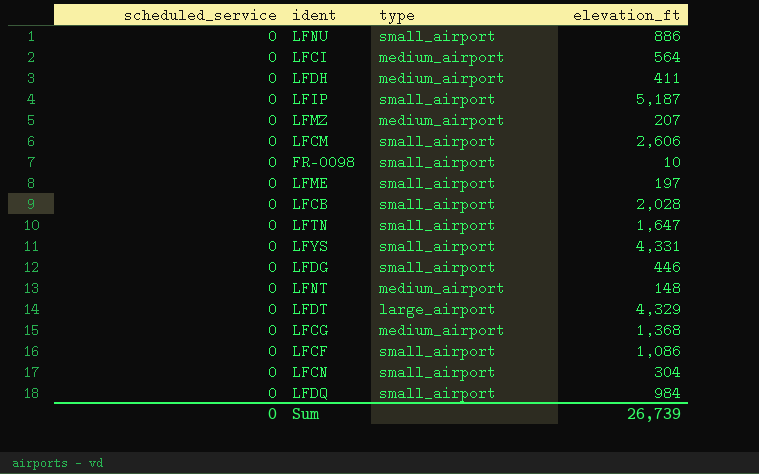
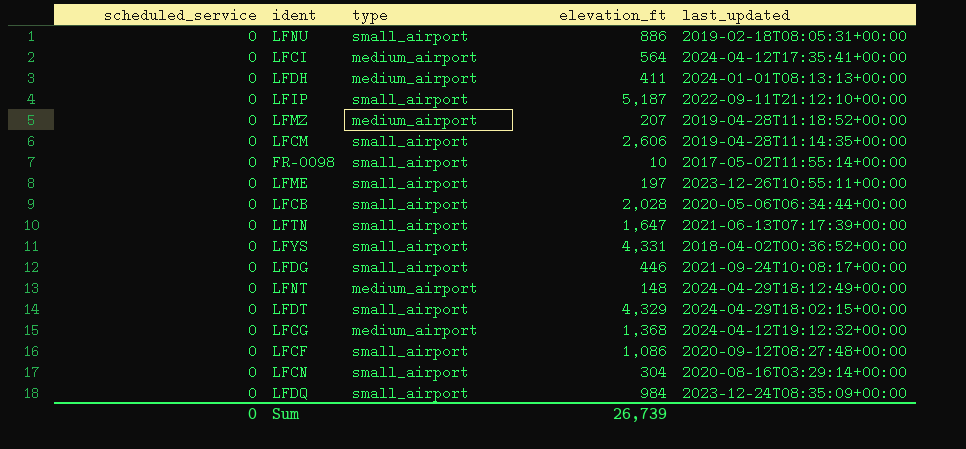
column last_updated | position: none -> 5
LFDT | type: large_airport -> small_airport

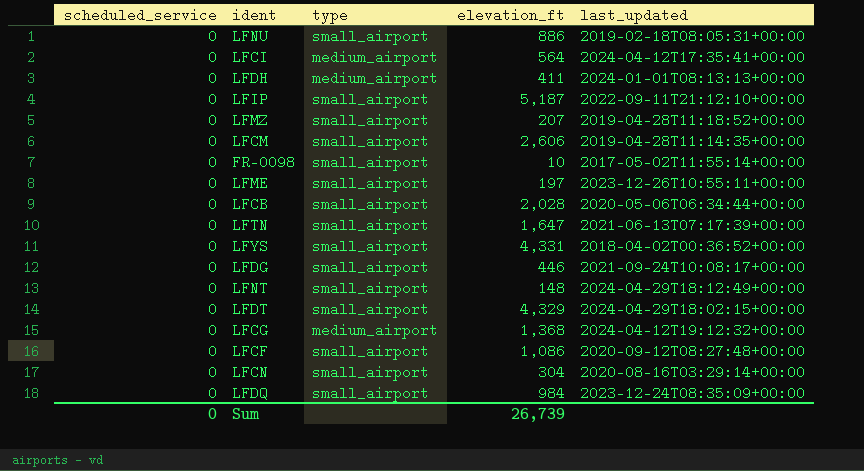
LFMZ | type: medium_airport -> small_airport
LFNT | type: medium_airport -> small_airport

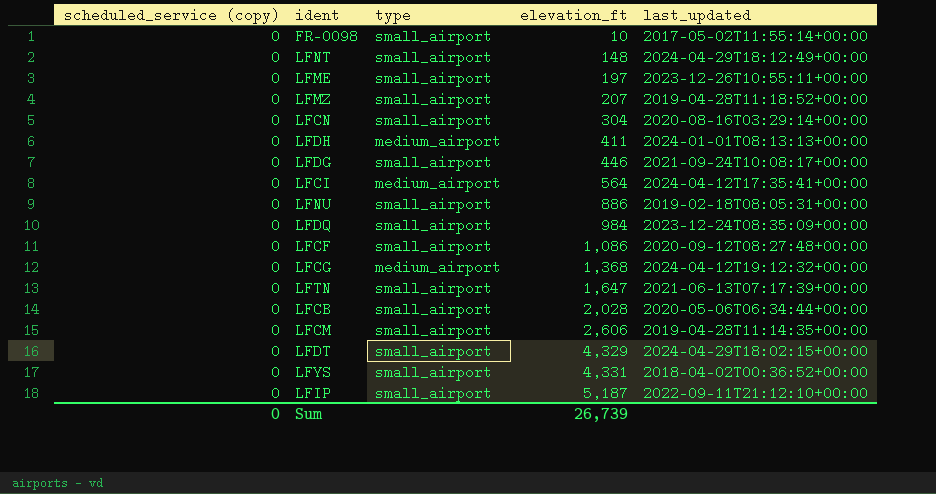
row order: none -> elevation_ft ascending
column name: scheduled_service -> scheduled_service (copy)

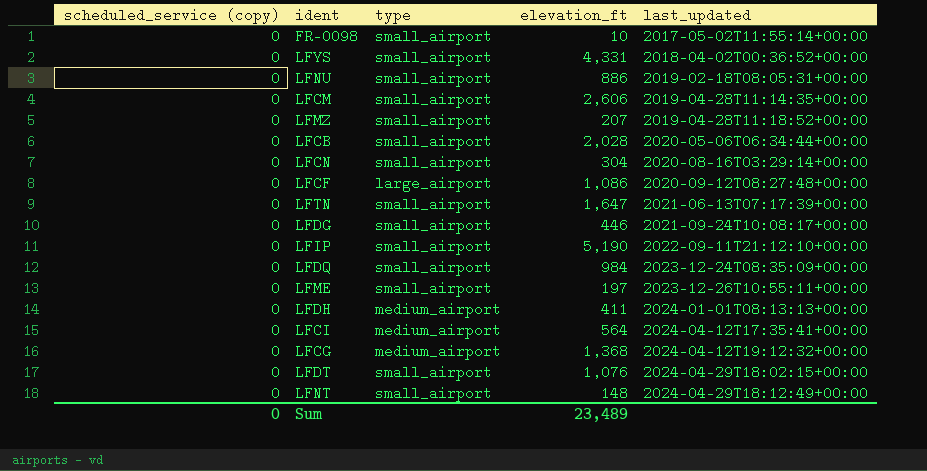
row order: elevation_ft ascending -> last_updated ascending
LFCF | type: small_airport -> large_airport
LFIP | elevation_ft: 5,187 -> 5,190
LFDT | elevation_ft: 4,329 -> 1,076
Sum | elevation_ft: 26,739 -> 23,489

